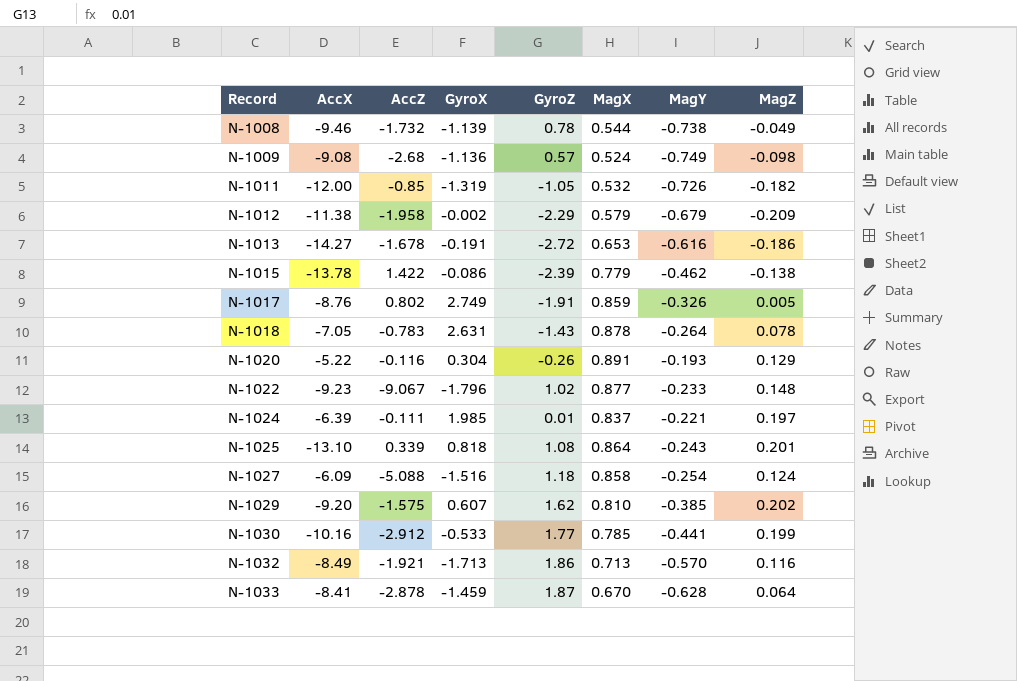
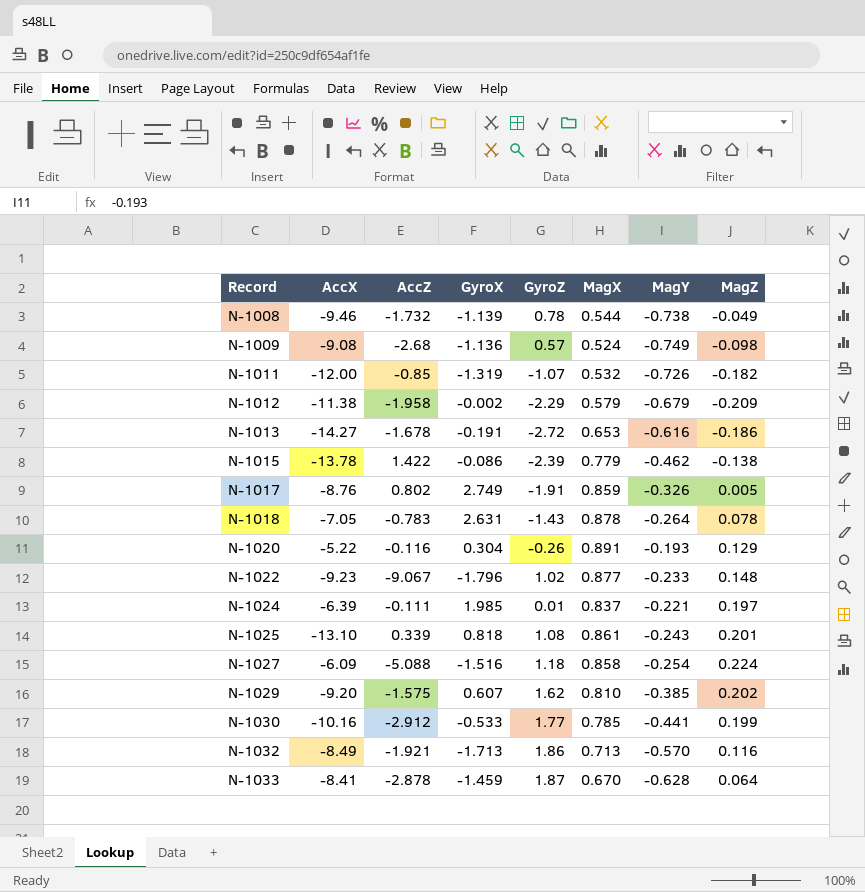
N-1011 | GyroZ: -1.05 -> -1.07
N-1025 | MagX: 0.864 -> 0.861
N-1027 | MagZ: 0.124 -> 0.224

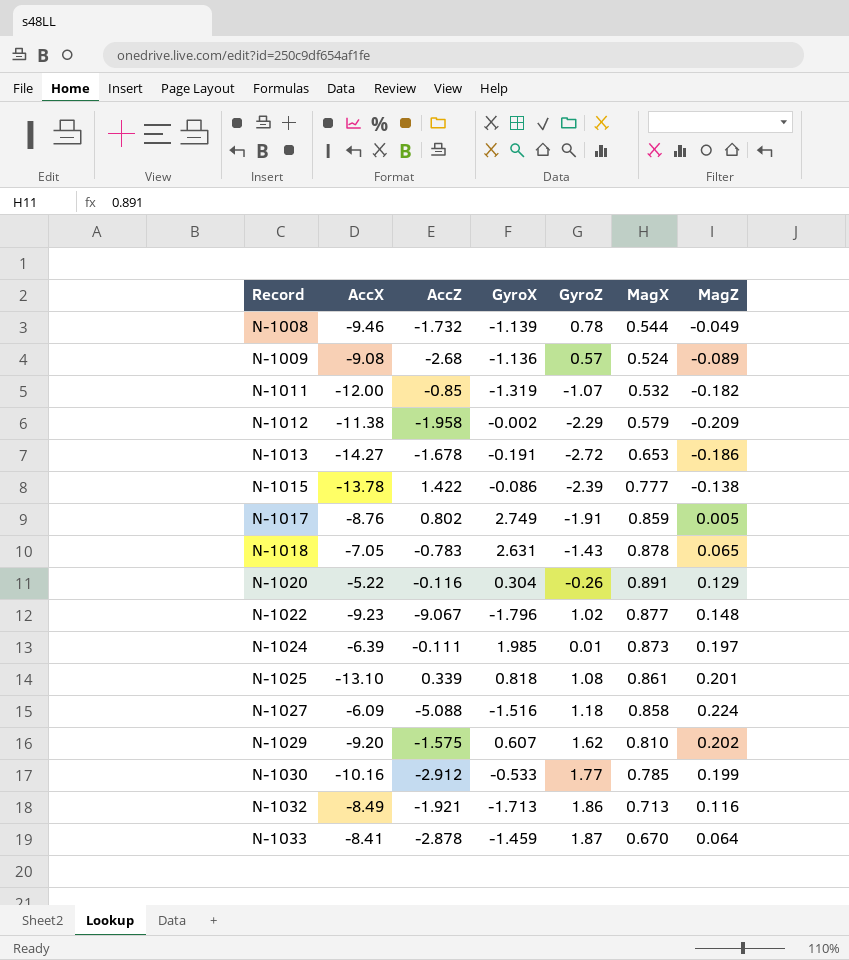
column MagY | position: 7 -> none
N-1009 | MagZ: -0.098 -> -0.089
N-1015 | MagX: 0.779 -> 0.777
N-1018 | MagZ: 0.078 -> 0.065
N-1024 | MagX: 0.837 -> 0.873

